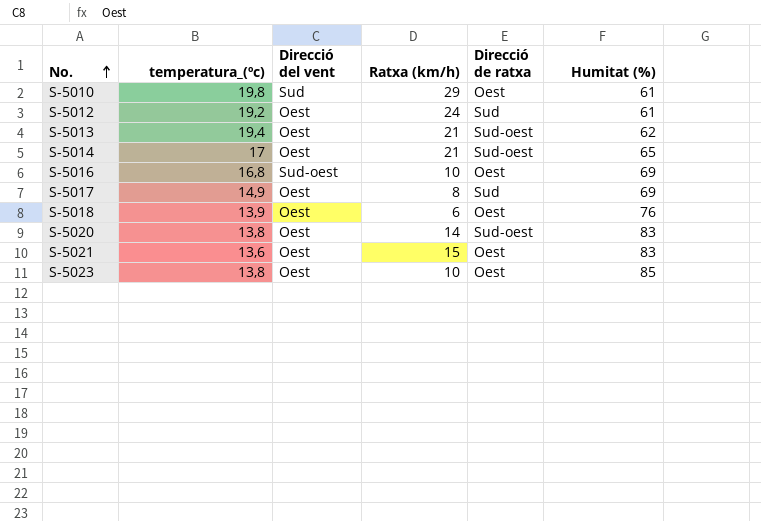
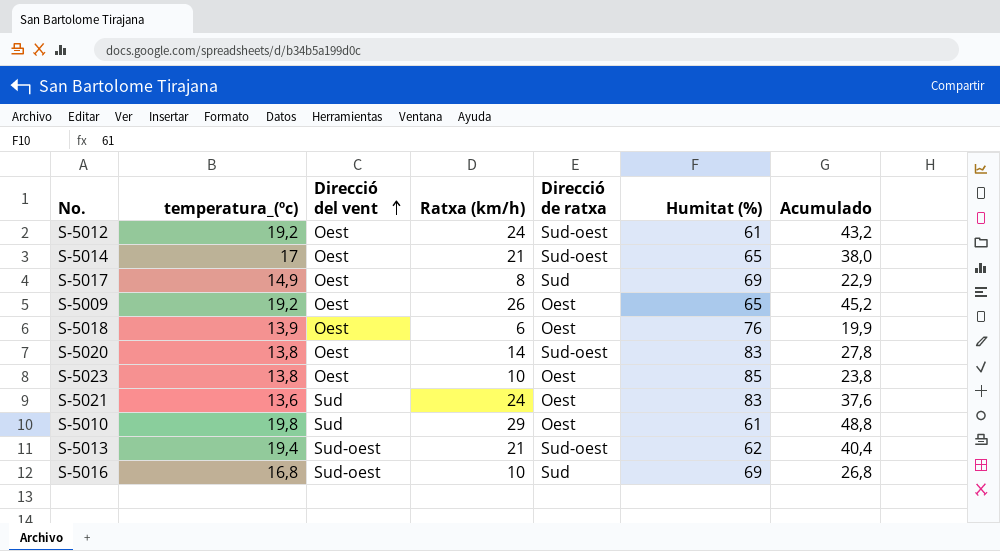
row order: No. ascending -> Direcció del vent ascending
column Acumulado | formula: none -> [temperatura_(ºc)] + [Ratxa (km/h)]
S-5012 | Direcció de ratxa: Sud -> Sud-oest
row S-5009: none -> 19,2 | Oest | 26 | Oest | 65 | 45,2
S-5021 | Direcció del vent: Oest -> Sud
S-5021 | Ratxa (km/h): 15 -> 24
S-5013 | Direcció del vent: Oest -> Sud-oest
S-5016 | Direcció de ratxa: Oest -> Sud

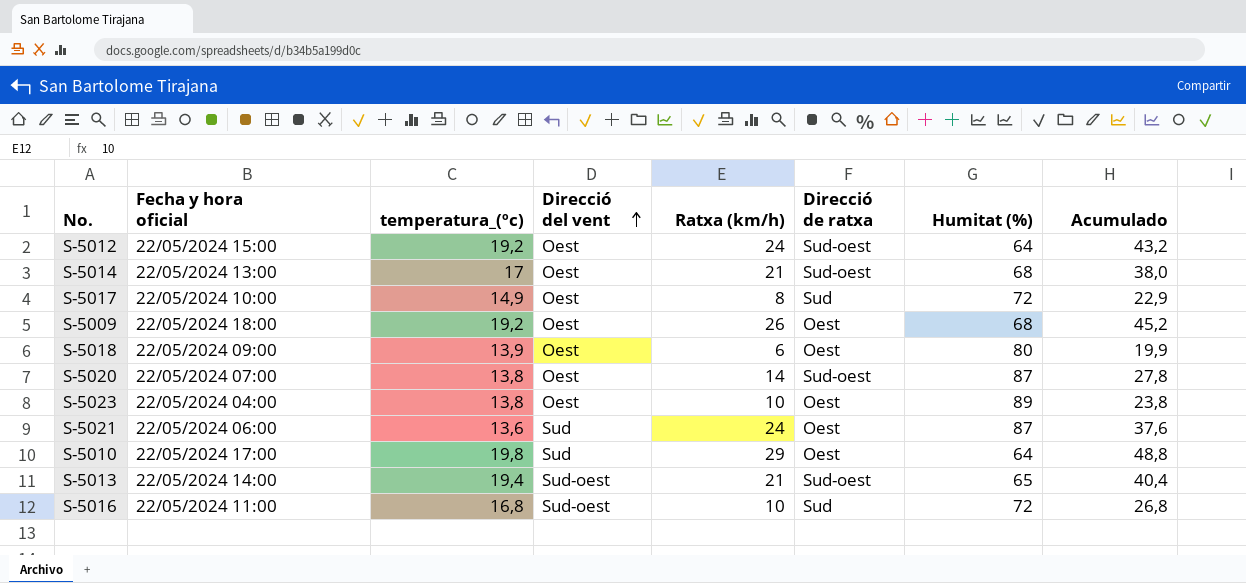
column Fecha y hora oficial | position: none -> 2
S-5012 | Humitat (%): 61 -> 64
S-5014 | Humitat (%): 65 -> 68
S-5017 | Humitat (%): 69 -> 72
S-5009 | Humitat (%): 65 -> 68
S-5018 | Humitat (%): 76 -> 80
S-5020 | Humitat (%): 83 -> 87
S-5023 | Humitat (%): 85 -> 89
S-5021 | Humitat (%): 83 -> 87
S-5010 | Humitat (%): 61 -> 64
S-5013 | Humitat (%): 62 -> 65
S-5016 | Humitat (%): 69 -> 72

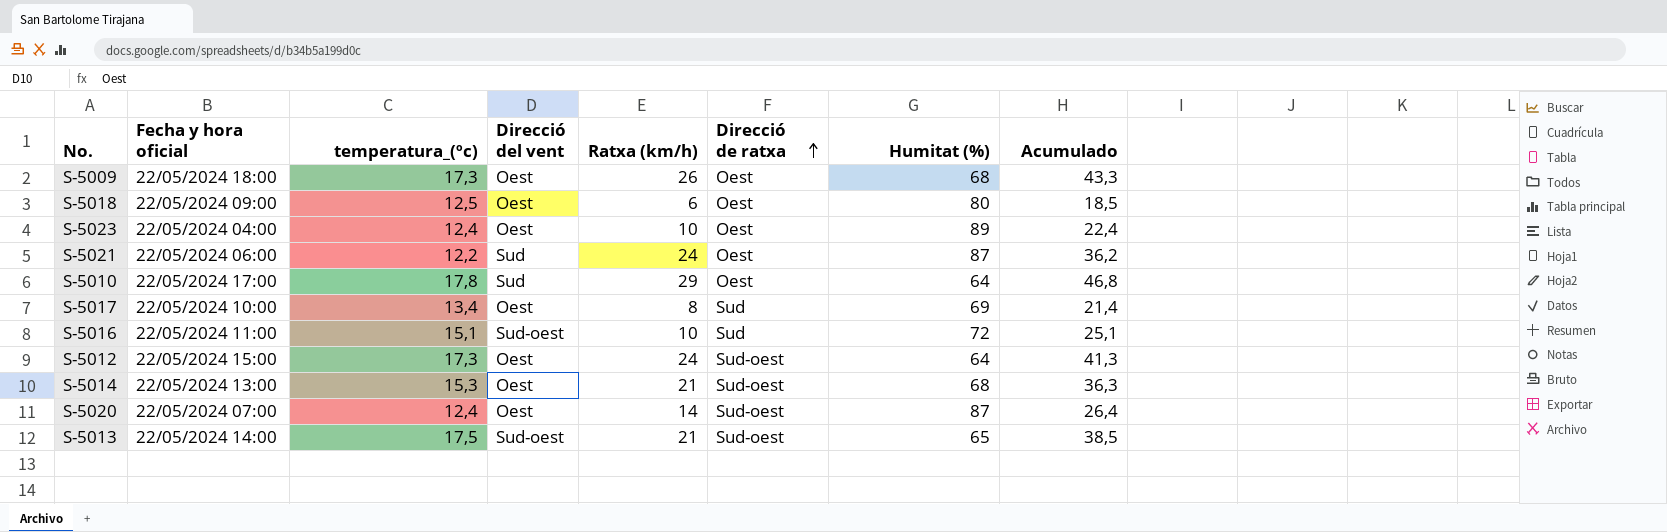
row order: Direcció del vent ascending -> Direcció de ratxa ascending
S-5009 | temperatura_(ºc): 19,2 -> 17,3
S-5009 | Acumulado: 45,2 -> 43,3
S-5018 | temperatura_(ºc): 13,9 -> 12,5
S-5018 | Acumulado: 19,9 -> 18,5
S-5023 | temperatura_(ºc): 13,8 -> 12,4
S-5023 | Acumulado: 23,8 -> 22,4
S-5021 | temperatura_(ºc): 13,6 -> 12,2
S-5021 | Acumulado: 37,6 -> 36,2
S-5010 | temperatura_(ºc): 19,8 -> 17,8
S-5010 | Acumulado: 48,8 -> 46,8
S-5017 | temperatura_(ºc): 14,9 -> 13,4
S-5017 | Humitat (%): 72 -> 69
S-5017 | Acumulado: 22,9 -> 21,4
S-5016 | temperatura_(ºc): 16,8 -> 15,1
S-5016 | Acumulado: 26,8 -> 25,1
S-5012 | temperatura_(ºc): 19,2 -> 17,3
S-5012 | Acumulado: 43,2 -> 41,3
S-5014 | temperatura_(ºc): 17 -> 15,3
S-5014 | Acumulado: 38,0 -> 36,3
S-5020 | temperatura_(ºc): 13,8 -> 12,4
S-5020 | Acumulado: 27,8 -> 26,4
S-5013 | temperatura_(ºc): 19,4 -> 17,5
S-5013 | Acumulado: 40,4 -> 38,5

